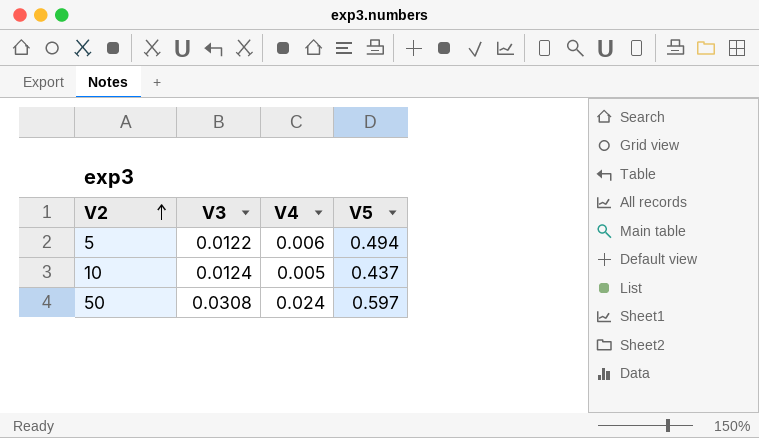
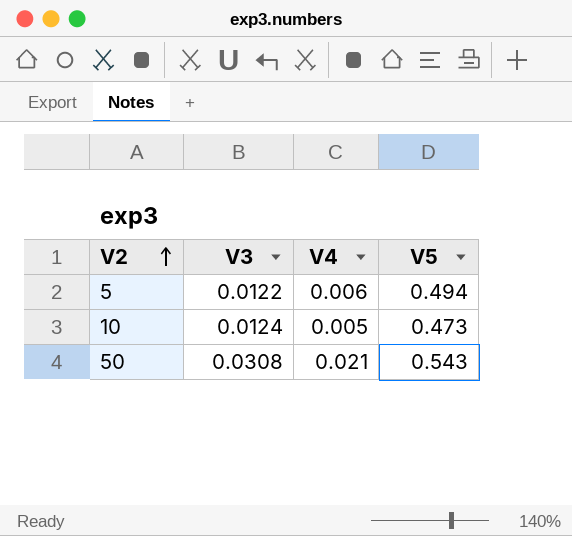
10 | V5: 0.437 -> 0.473
50 | V4: 0.024 -> 0.021
50 | V5: 0.597 -> 0.543

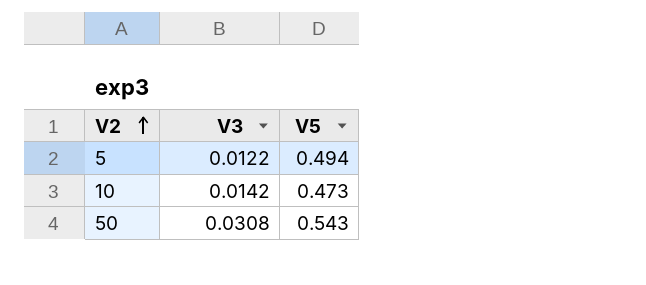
column V4 | position: 3 -> none
10 | V3: 0.0124 -> 0.0142

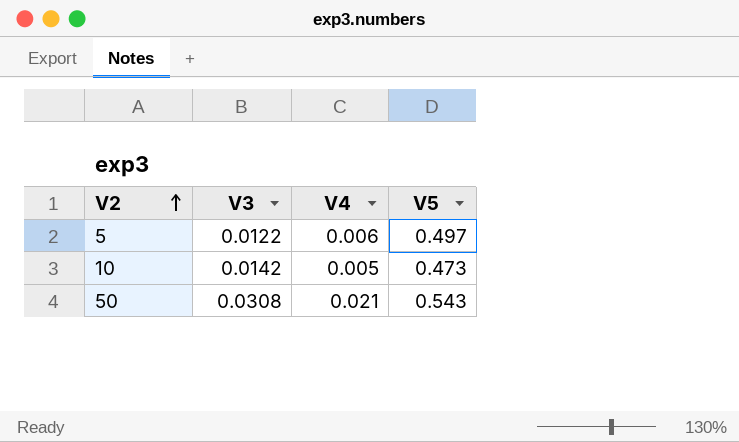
column V4 | position: none -> 3
5 | V5: 0.494 -> 0.497

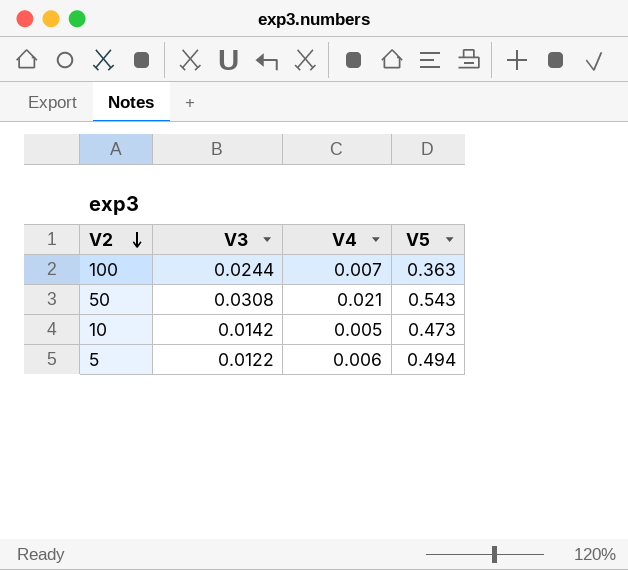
row order: V2 ascending -> V2 descending
row 100: none -> 0.0244 | 0.007 | 0.363
5 | V5: 0.497 -> 0.494

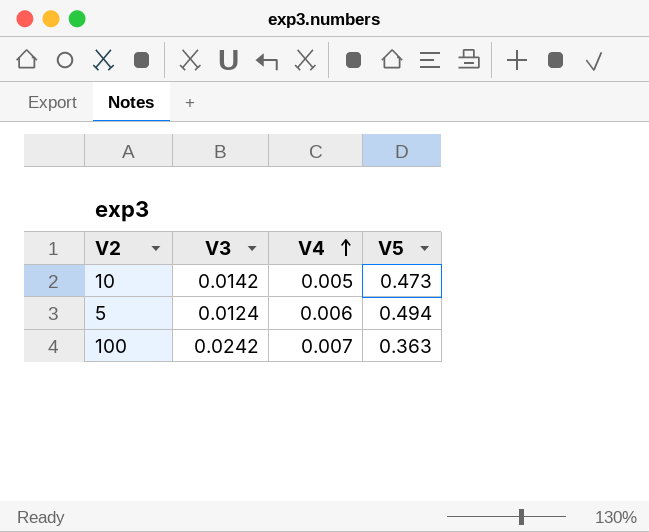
row order: V2 descending -> V4 ascending
row 50: 0.0308 | 0.021 | 0.543 -> none
5 | V3: 0.0122 -> 0.0124
100 | V3: 0.0244 -> 0.0242

